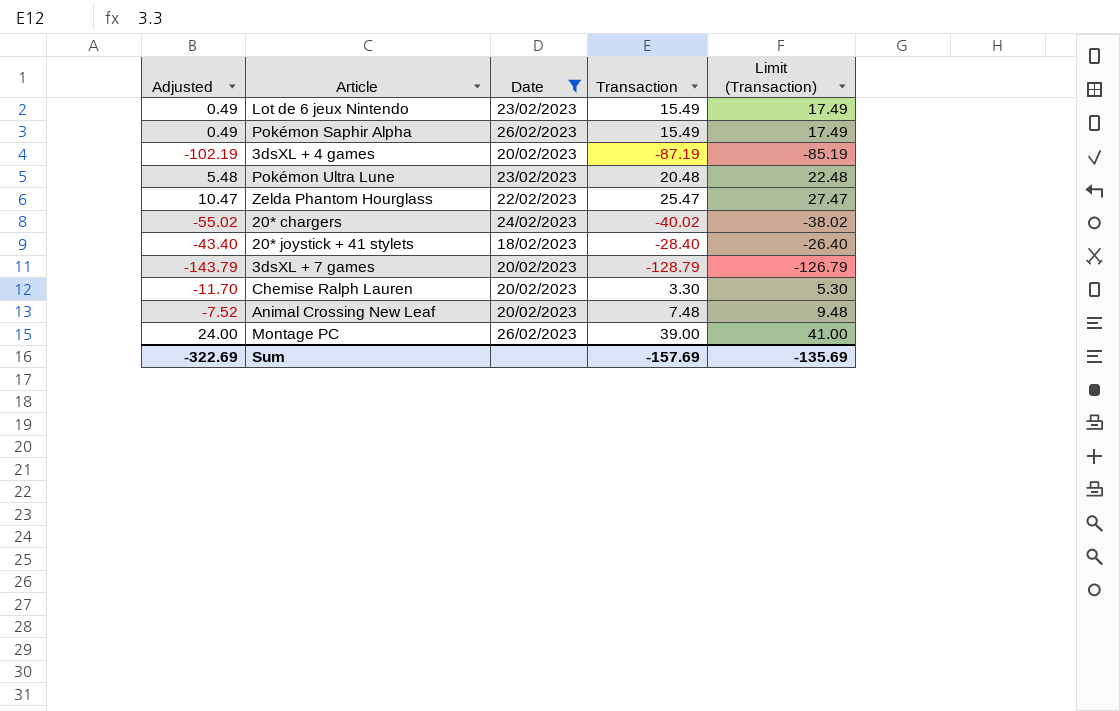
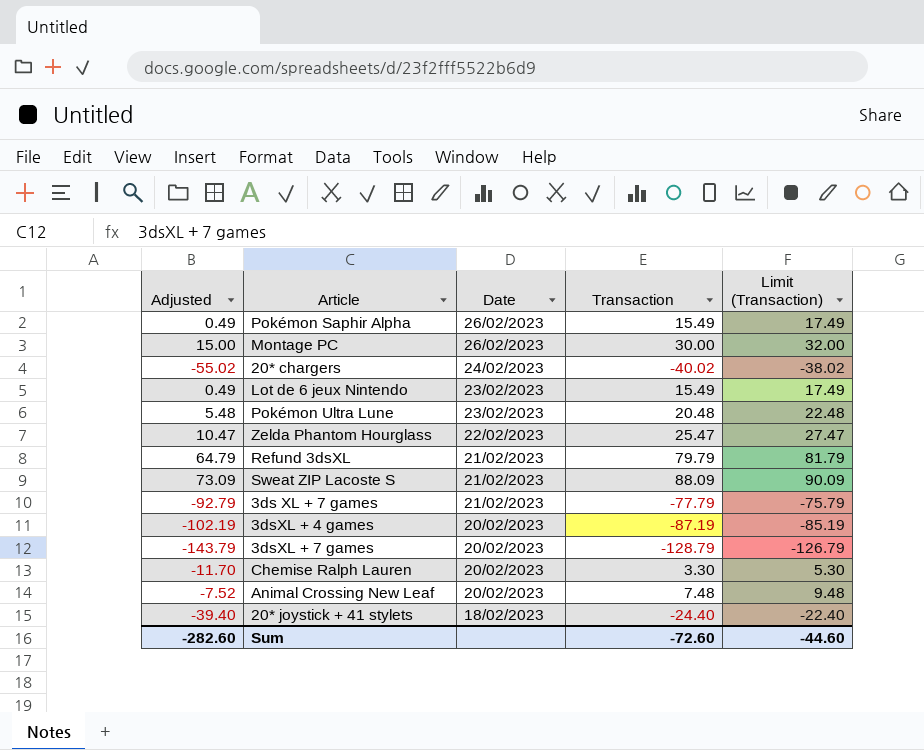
filter: Date != 21/02/2023 -> none
row order: none -> Date descending
Montage PC | Adjusted: 24.00 -> 15.00
Montage PC | Transaction: 39.00 -> 30.00
Montage PC | Limit (Transaction): 41.00 -> 32.00
20* joystick + 41 stylets | Adjusted: -43.40 -> -39.40
20* joystick + 41 stylets | Transaction: -28.40 -> -24.40
20* joystick + 41 stylets | Limit (Transaction): -26.40 -> -22.40
Sum | Adjusted: -322.69 -> -282.60
Sum | Transaction: -157.69 -> -72.60
Sum | Limit (Transaction): -135.69 -> -44.60

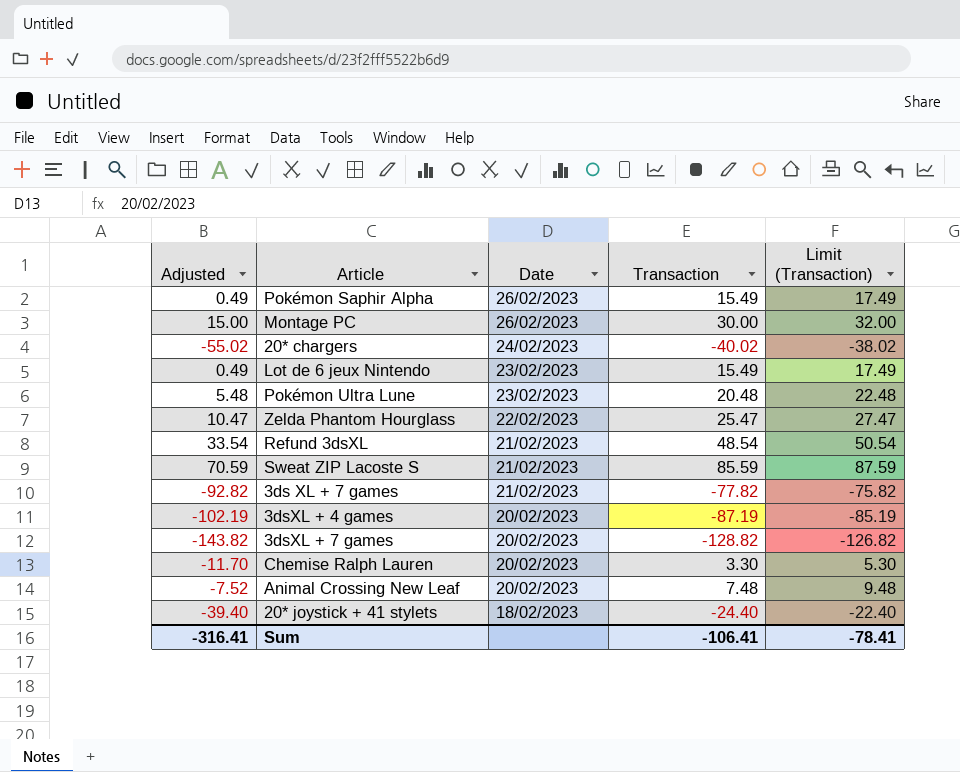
Refund 3dsXL | Adjusted: 64.79 -> 33.54
Refund 3dsXL | Transaction: 79.79 -> 48.54
Refund 3dsXL | Limit (Transaction): 81.79 -> 50.54
Sweat ZIP Lacoste S | Adjusted: 73.09 -> 70.59
Sweat ZIP Lacoste S | Transaction: 88.09 -> 85.59
Sweat ZIP Lacoste S | Limit (Transaction): 90.09 -> 87.59
3ds XL + 7 games | Adjusted: -92.79 -> -92.82
3ds XL + 7 games | Transaction: -77.79 -> -77.82
3ds XL + 7 games | Limit (Transaction): -75.79 -> -75.82
3dsXL + 7 games | Adjusted: -143.79 -> -143.82
3dsXL + 7 games | Transaction: -128.79 -> -128.82
3dsXL + 7 games | Limit (Transaction): -126.79 -> -126.82
Sum | Adjusted: -282.60 -> -316.41
Sum | Transaction: -72.60 -> -106.41
Sum | Limit (Transaction): -44.60 -> -78.41

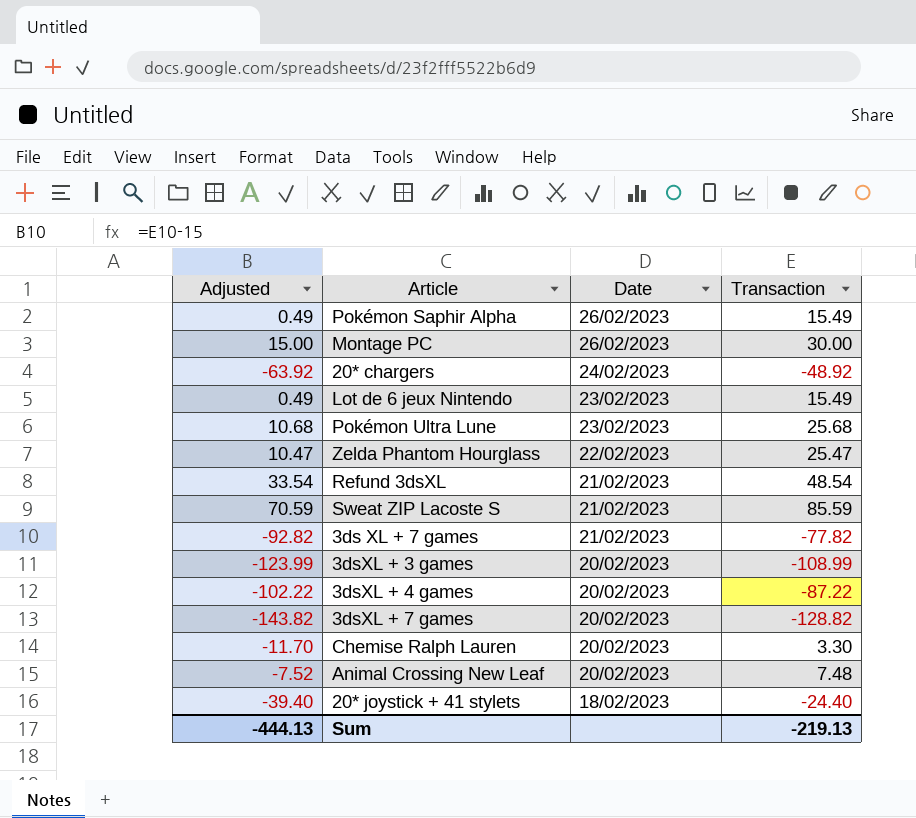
column Limit (Transaction) | formula: [Transaction] + 2 -> none
20* chargers | Adjusted: -55.02 -> -63.92
20* chargers | Transaction: -40.02 -> -48.92
Pokémon Ultra Lune | Adjusted: 5.48 -> 10.68
Pokémon Ultra Lune | Transaction: 20.48 -> 25.68
row 3dsXL + 3 games: none -> -123.99 | 20/02/2023 | -108.99
3dsXL + 4 games | Adjusted: -102.19 -> -102.22
3dsXL + 4 games | Transaction: -87.19 -> -87.22
Sum | Adjusted: -316.41 -> -444.13
Sum | Transaction: -106.41 -> -219.13

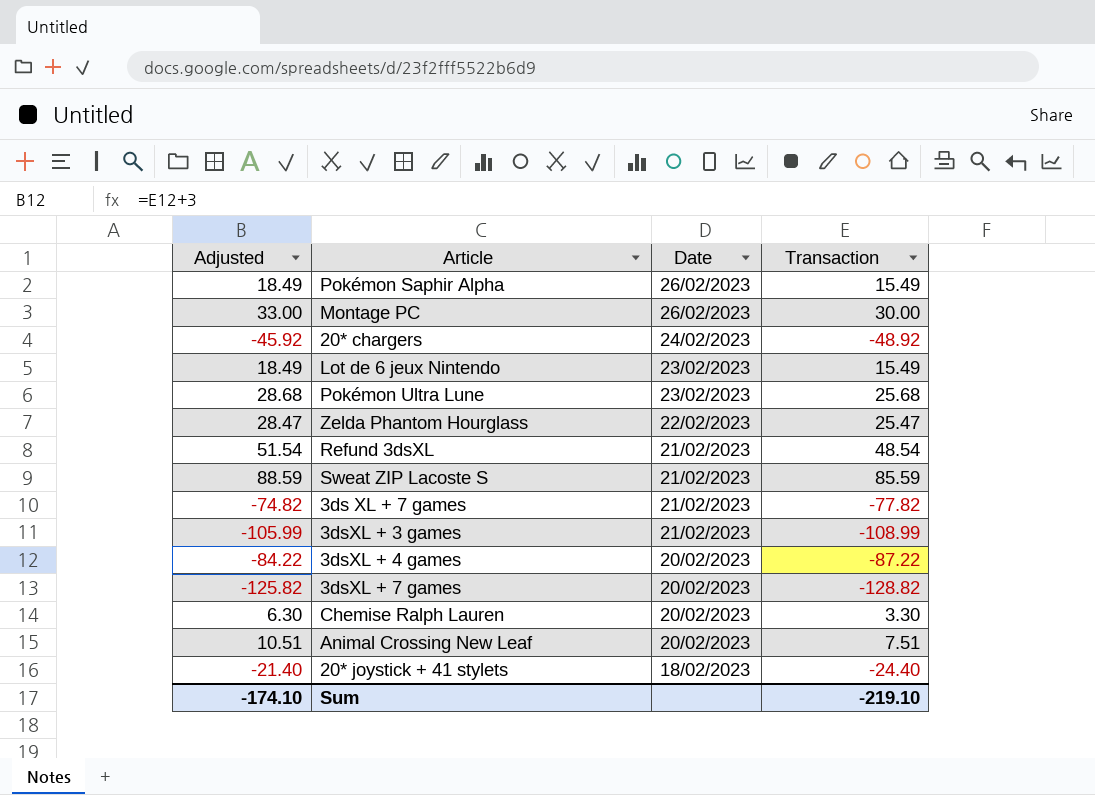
column Adjusted | formula: [Transaction] - 15 -> [Transaction] + 3
3dsXL + 3 games | Date: 20/02/2023 -> 21/02/2023
Animal Crossing New Leaf | Transaction: 7.48 -> 7.51
Sum | Adjusted: -444.13 -> -174.10
Sum | Transaction: -219.13 -> -219.10

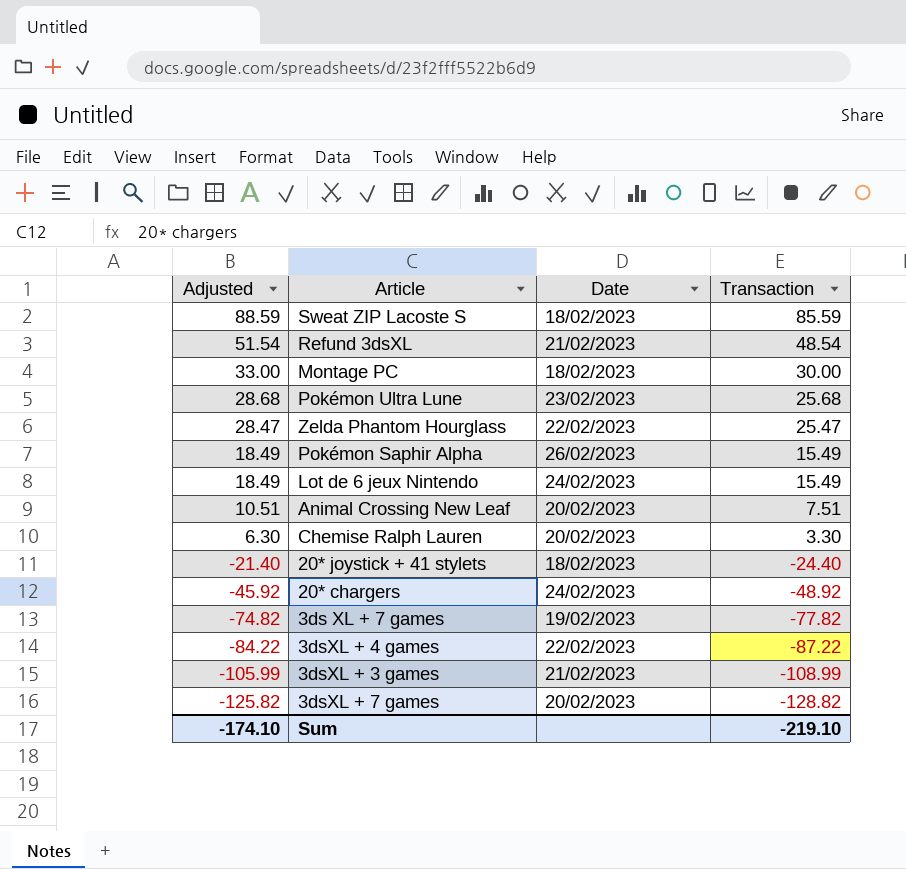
row order: Date descending -> Adjusted descending
Sweat ZIP Lacoste S | Date: 21/02/2023 -> 18/02/2023
Montage PC | Date: 26/02/2023 -> 18/02/2023
Lot de 6 jeux Nintendo | Date: 23/02/2023 -> 24/02/2023
3ds XL + 7 games | Date: 21/02/2023 -> 19/02/2023
3dsXL + 4 games | Date: 20/02/2023 -> 22/02/2023

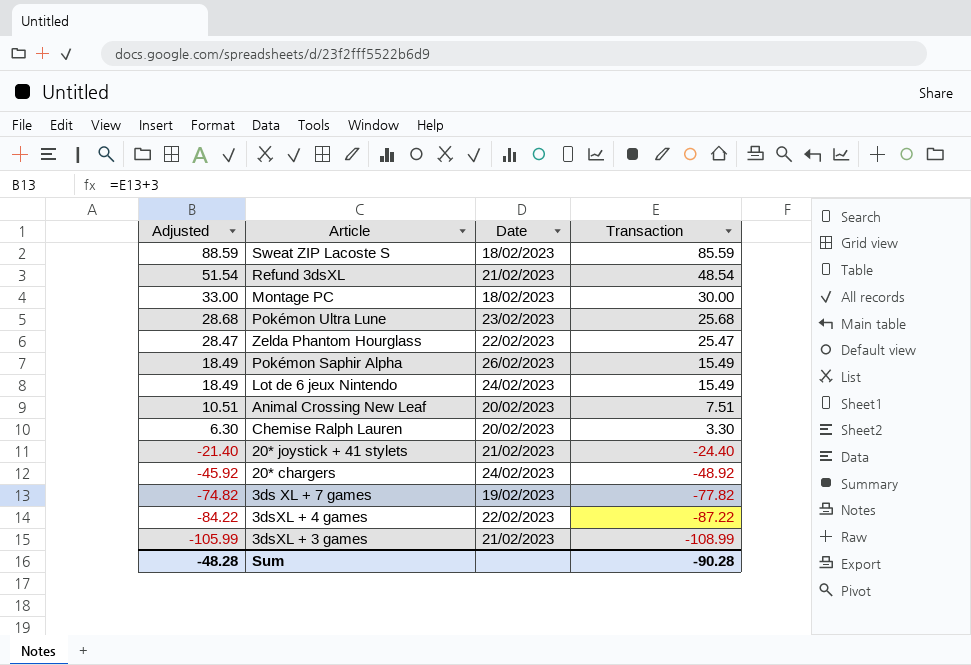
row 3dsXL + 7 games: -125.82 | 20/02/2023 | -128.82 -> none
20* joystick + 41 stylets | Date: 18/02/2023 -> 21/02/2023
Sum | Adjusted: -174.10 -> -48.28
Sum | Transaction: -219.10 -> -90.28

